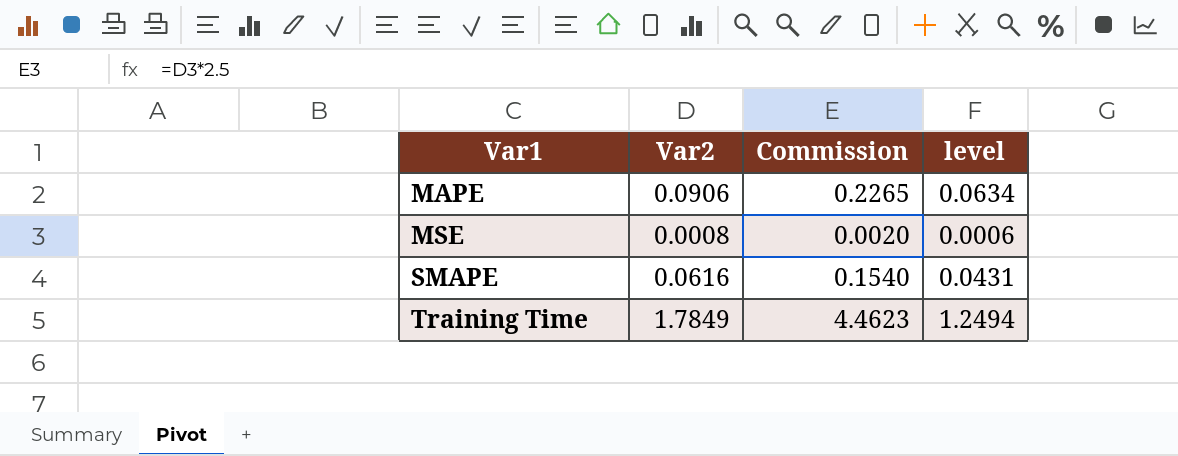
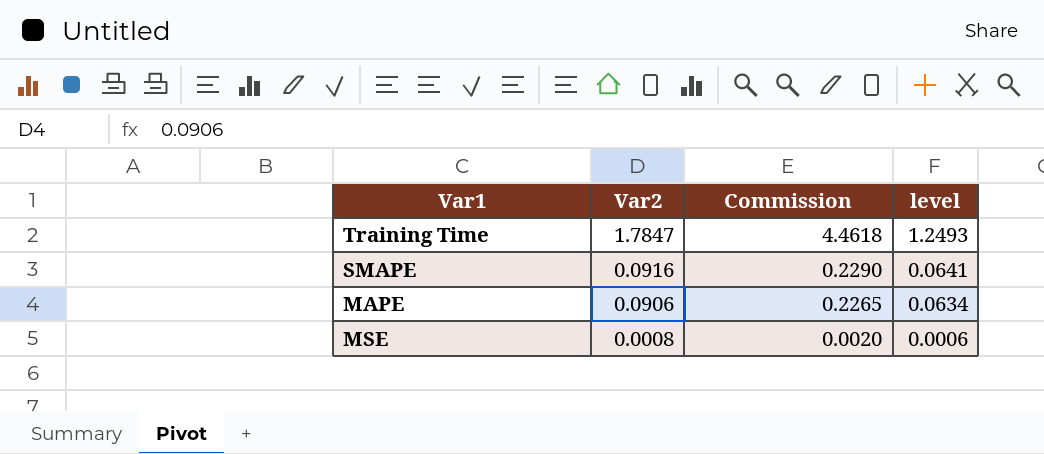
row order: Var1 ascending -> Var2 descending
Training Time | Var2: 1.7849 -> 1.7847
Training Time | Commission: 4.4623 -> 4.4618
Training Time | level: 1.2494 -> 1.2493
SMAPE | Var2: 0.0616 -> 0.0916
SMAPE | Commission: 0.1540 -> 0.2290
SMAPE | level: 0.0431 -> 0.0641

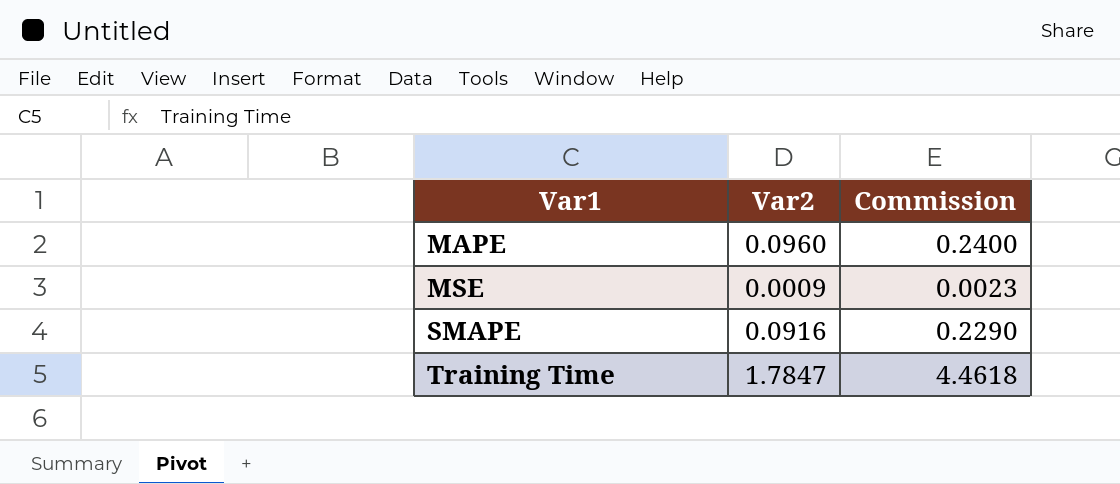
row order: Var2 descending -> Var1 ascending
column level | formula: [Var2] * 0.7 -> none
MAPE | Var2: 0.0906 -> 0.0960
MAPE | Commission: 0.2265 -> 0.2400
MSE | Var2: 0.0008 -> 0.0009
MSE | Commission: 0.0020 -> 0.0023

